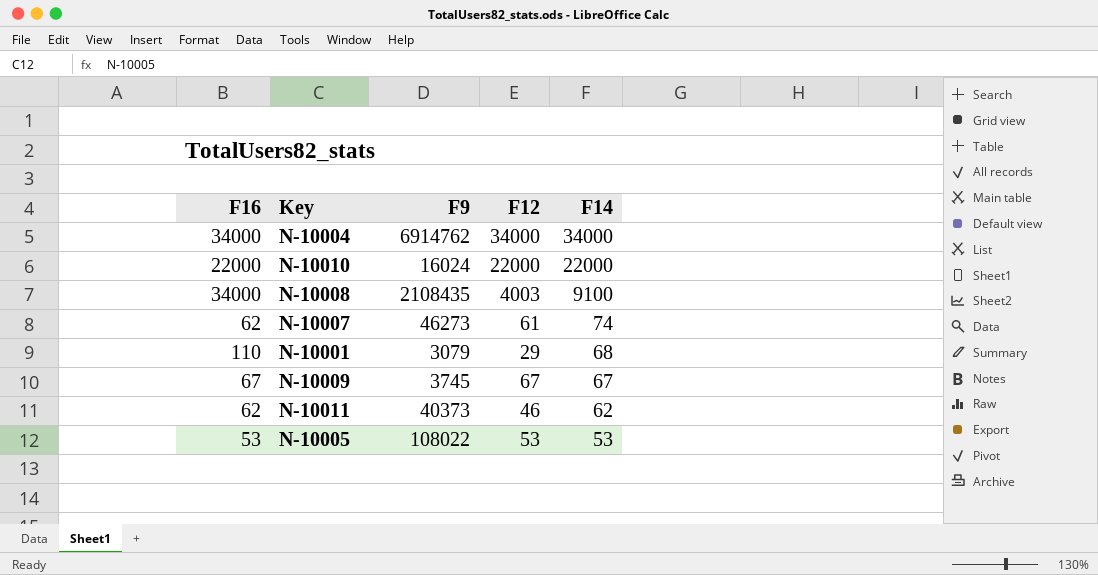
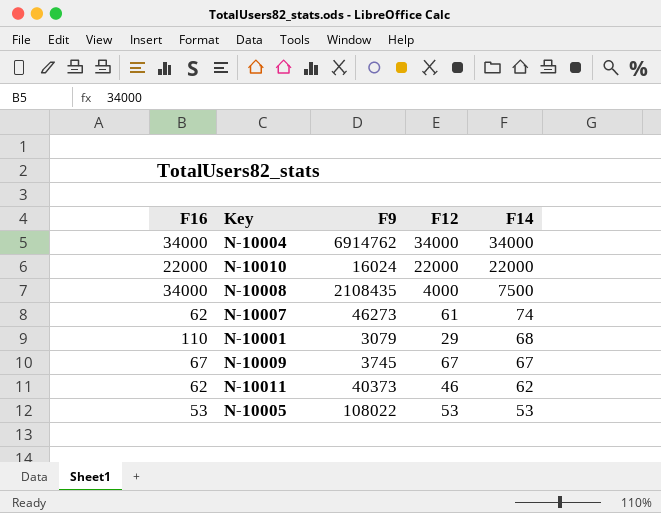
N-10008 | F12: 4003 -> 4000
N-10008 | F14: 9100 -> 7500

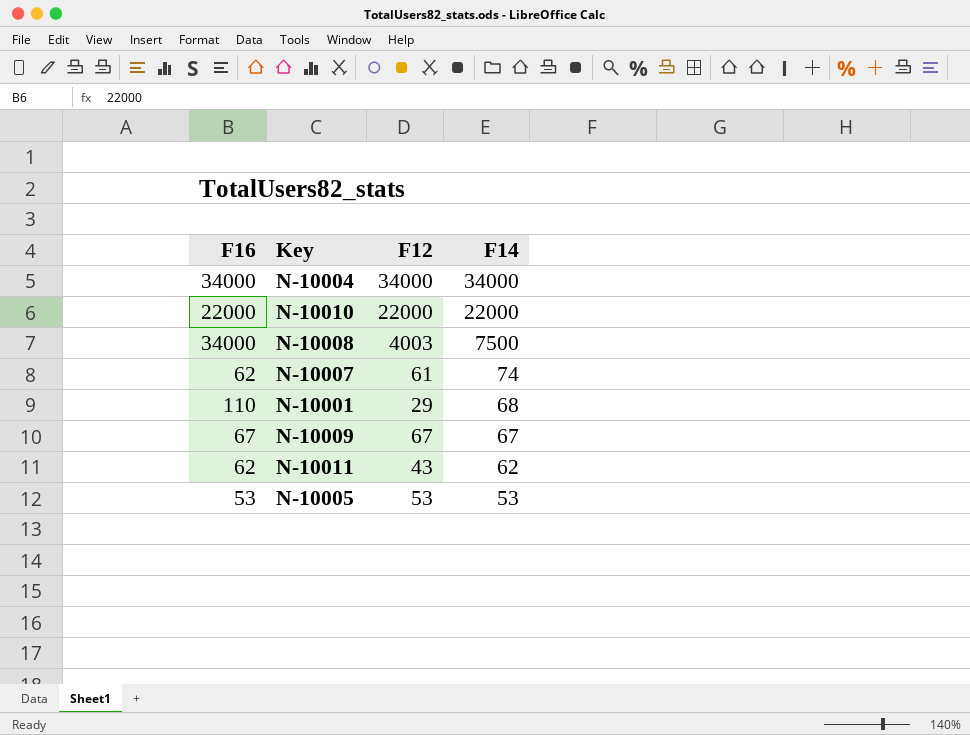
column F9 | position: 3 -> none
N-10008 | F12: 4000 -> 4003
N-10011 | F12: 46 -> 43

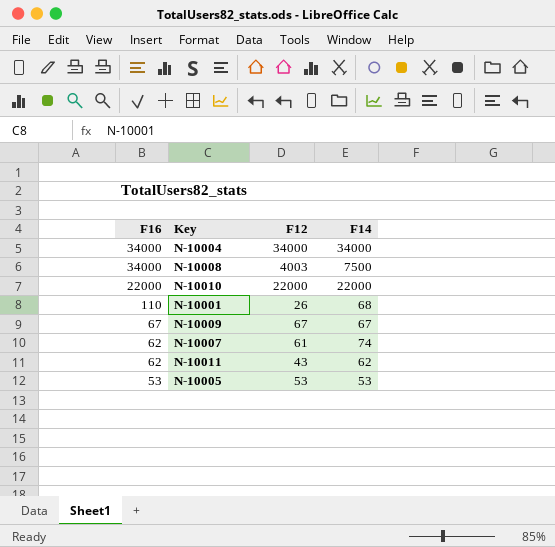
row order: F14 descending -> F16 descending
N-10001 | F12: 29 -> 26

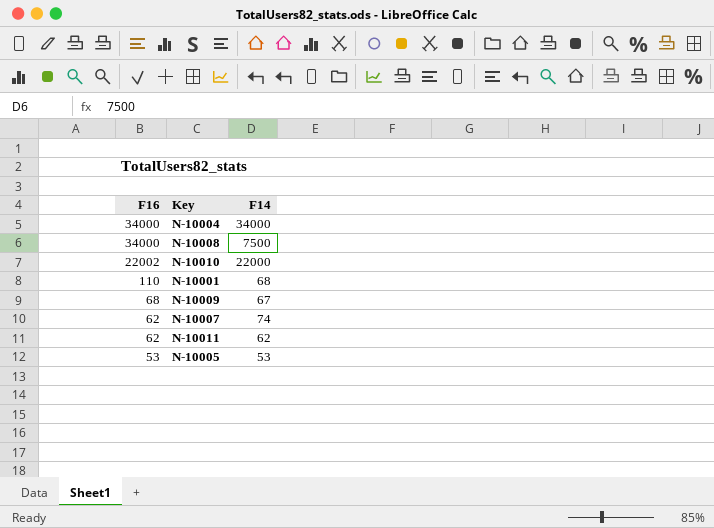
column F12 | position: 3 -> none
N-10010 | F16: 22000 -> 22002
N-10009 | F16: 67 -> 68

